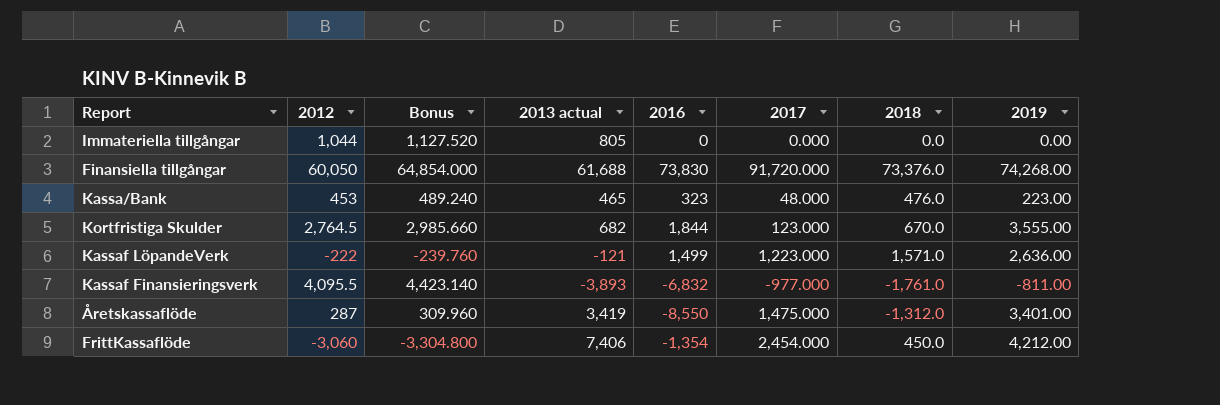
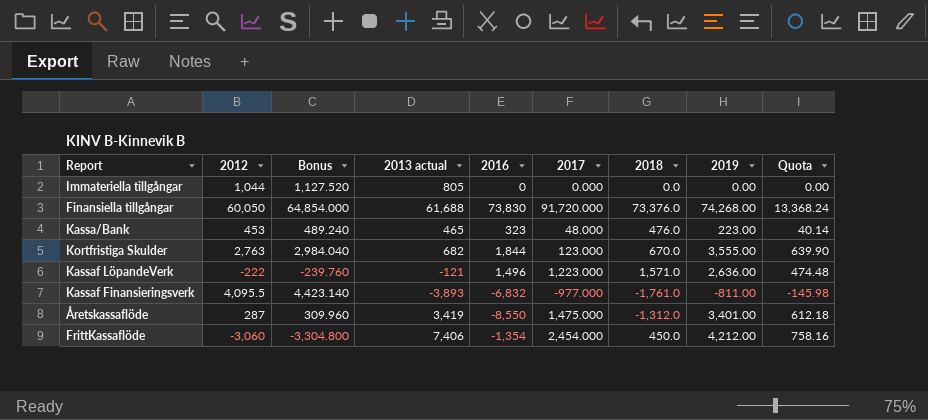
column Quota | formula: none -> [2019] * 0.18
Kortfristiga Skulder | 2012: 2,764.5 -> 2,763
Kortfristiga Skulder | Bonus: 2,985.660 -> 2,984.040
Kassaf LöpandeVerk | 2016: 1,499 -> 1,496

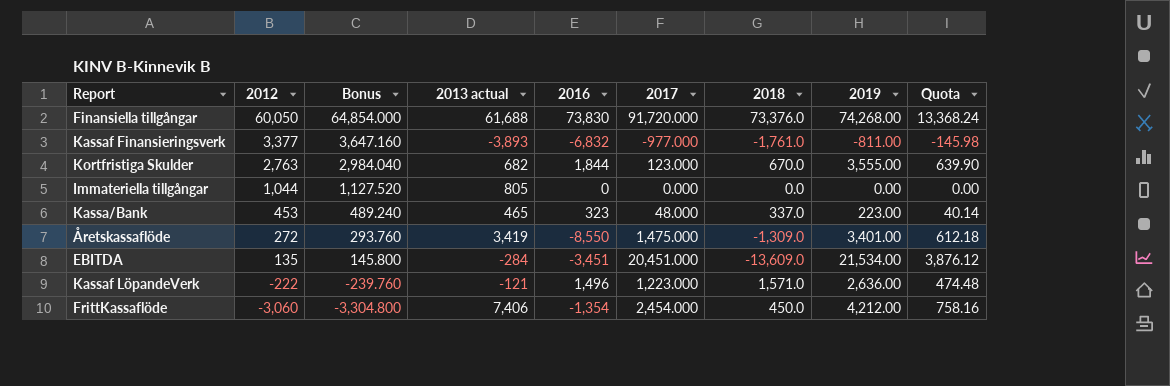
row order: none -> 2012 descending
Kassaf Finansieringsverk | 2012: 4,095.5 -> 3,377
Kassaf Finansieringsverk | Bonus: 4,423.140 -> 3,647.160
Kassa/Bank | 2018: 476.0 -> 337.0
Åretskassaflöde | 2012: 287 -> 272
Åretskassaflöde | Bonus: 309.960 -> 293.760
Åretskassaflöde | 2018: -1,312.0 -> -1,309.0
row EBITDA: none -> 135 | 145.800 | -284 | -3,451 | 20,451.000 | -13,609.0 | 21,534.00 | 3,876.12

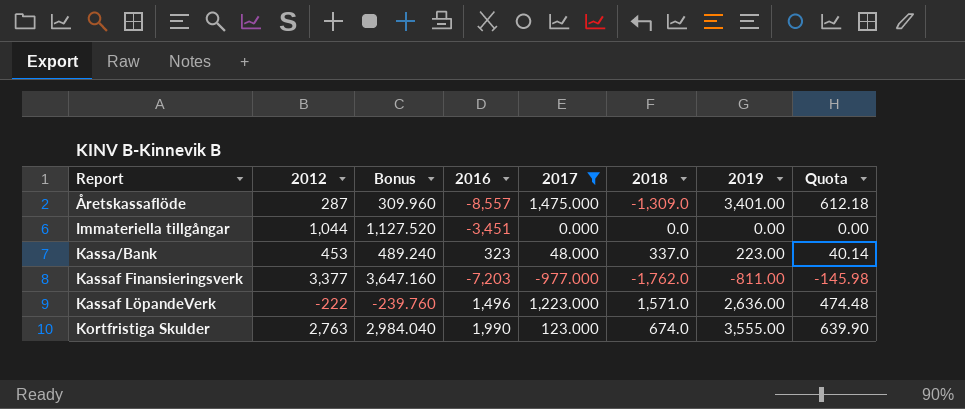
filter: none -> 2017 <= 1,475.000
row order: 2012 descending -> Report ascending
column 2013 actual | position: 4 -> none
Åretskassaflöde | 2012: 272 -> 287
Åretskassaflöde | Bonus: 293.760 -> 309.960
Åretskassaflöde | 2016: -8,550 -> -8,557
Immateriella tillgångar | 2016: 0 -> -3,451
Kassaf Finansieringsverk | 2016: -6,832 -> -7,203
Kassaf Finansieringsverk | 2018: -1,761.0 -> -1,762.0
Kortfristiga Skulder | 2016: 1,844 -> 1,990
Kortfristiga Skulder | 2018: 670.0 -> 674.0

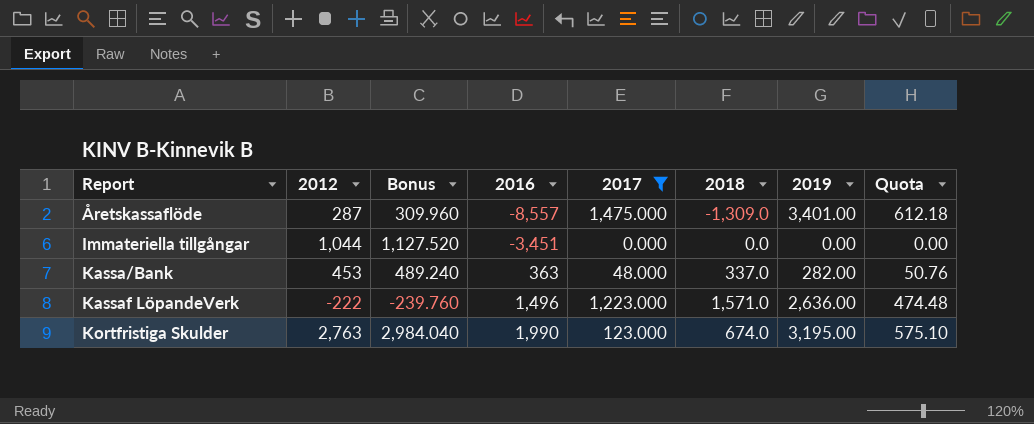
row Kassaf Finansieringsverk: 3,377 | 3,647.160 | -7,203 | -977.000 | -1,762.0 | -811.00 | -145.98 -> none
Kassa/Bank | 2016: 323 -> 363
Kassa/Bank | 2019: 223.00 -> 282.00
Kassa/Bank | Quota: 40.14 -> 50.76
Kortfristiga Skulder | 2019: 3,555.00 -> 3,195.00
Kortfristiga Skulder | Quota: 639.90 -> 575.10

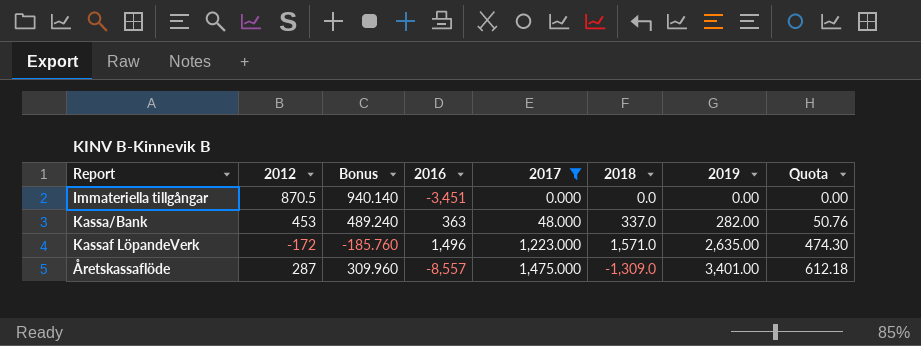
row order: Report ascending -> 2017 ascending
row Kortfristiga Skulder: 2,763 | 2,984.040 | 1,990 | 123.000 | 674.0 | 3,195.00 | 575.10 -> none
Immateriella tillgångar | 2012: 1,044 -> 870.5
Immateriella tillgångar | Bonus: 1,127.520 -> 940.140
Kassaf LöpandeVerk | 2012: -222 -> -172
Kassaf LöpandeVerk | Bonus: -239.760 -> -185.760
Kassaf LöpandeVerk | 2019: 2,636.00 -> 2,635.00
Kassaf LöpandeVerk | Quota: 474.48 -> 474.30

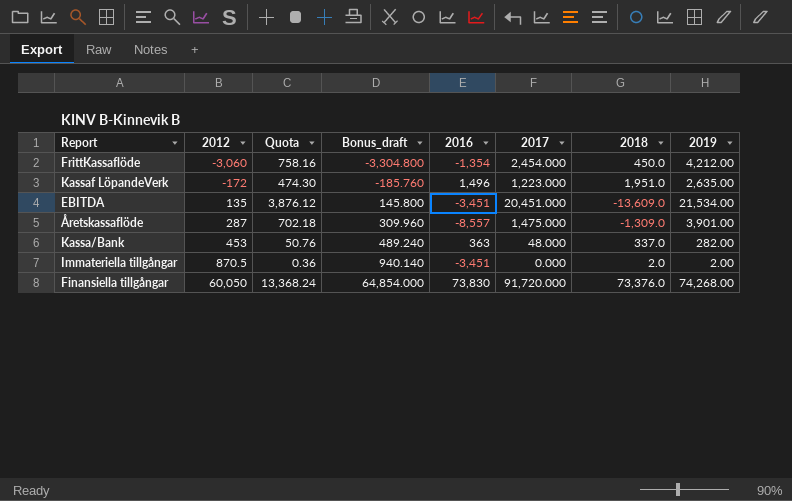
filter: 2017 <= 1,475.000 -> none
row order: 2017 ascending -> 2012 ascending
column Quota | position: 8 -> 3
column name: Bonus -> Bonus_draft
Kassaf LöpandeVerk | 2018: 1,571.0 -> 1,951.0
Åretskassaflöde | Quota: 612.18 -> 702.18
Åretskassaflöde | 2019: 3,401.00 -> 3,901.00
Immateriella tillgångar | Quota: 0.00 -> 0.36
Immateriella tillgångar | 2018: 0.0 -> 2.0
Immateriella tillgångar | 2019: 0.00 -> 2.00

